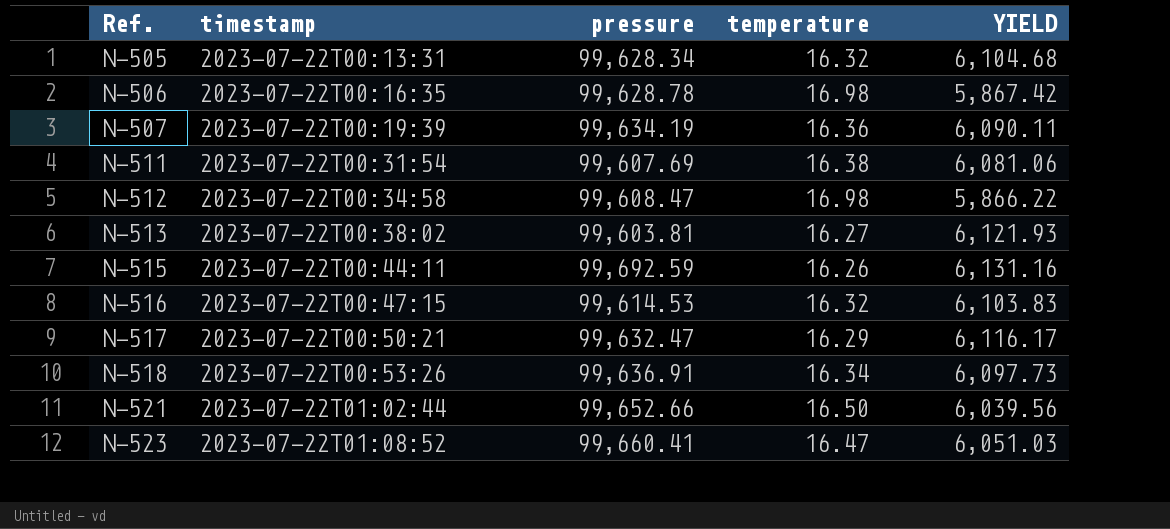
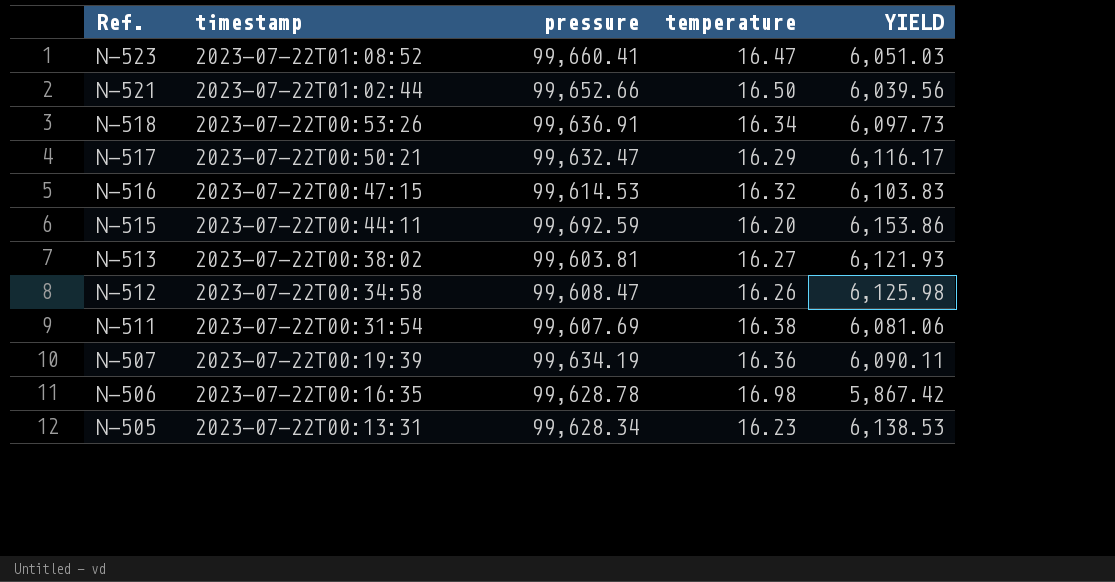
row order: Ref. ascending -> Ref. descending
N-515 | temperature: 16.26 -> 16.20
N-515 | YIELD: 6,131.16 -> 6,153.86
N-512 | temperature: 16.98 -> 16.26
N-512 | YIELD: 5,866.22 -> 6,125.98
N-505 | temperature: 16.32 -> 16.23
N-505 | YIELD: 6,104.68 -> 6,138.53

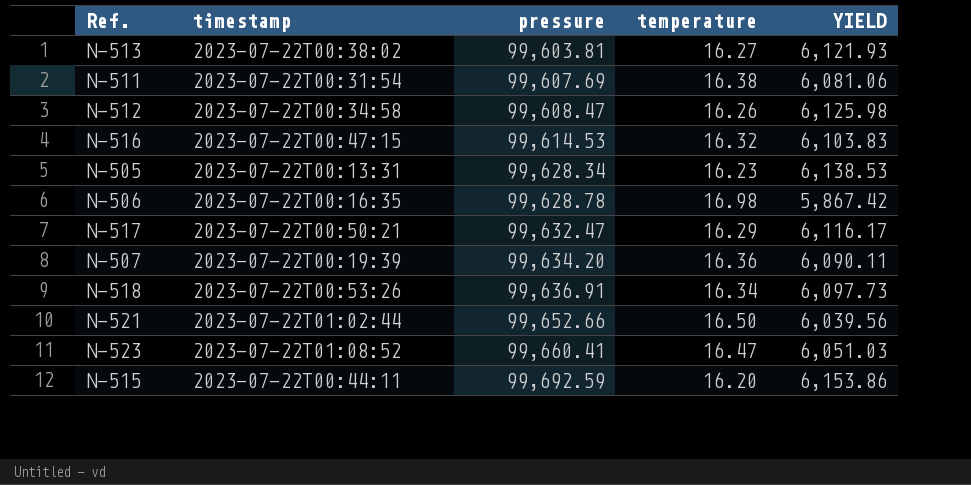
row order: Ref. descending -> pressure ascending
N-507 | pressure: 99,634.19 -> 99,634.20

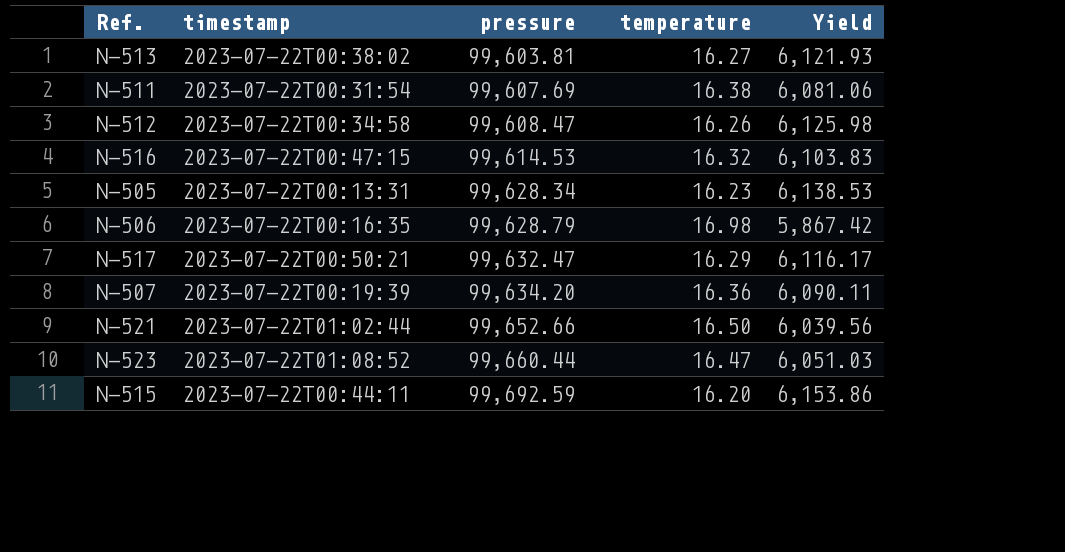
column name: YIELD -> Yield
row N-518: 2023-07-22T00:53:26 | 99,636.91 | 16.34 | 6,097.73 -> none
N-506 | pressure: 99,628.78 -> 99,628.79
N-523 | pressure: 99,660.41 -> 99,660.44

